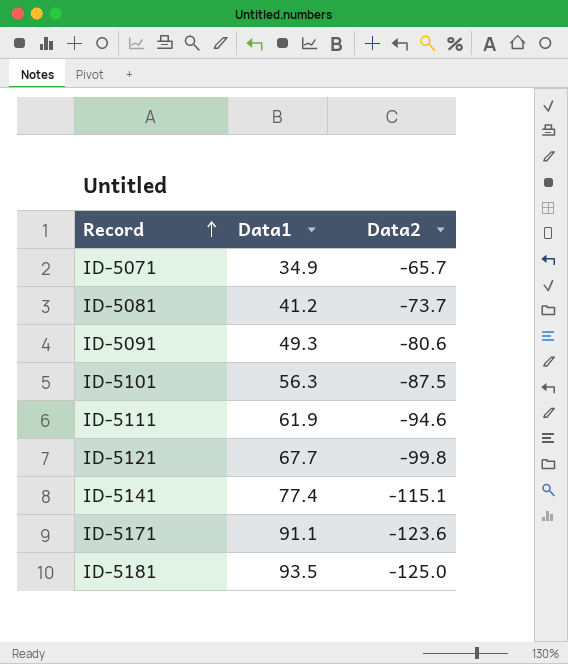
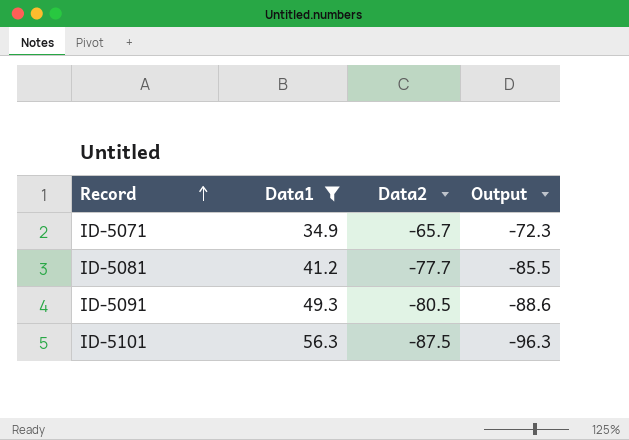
filter: none -> Data1 <= 56.3
column Output | formula: none -> [Data2] * 1.1
ID-5081 | Data2: -73.7 -> -77.7
ID-5091 | Data2: -80.6 -> -80.5

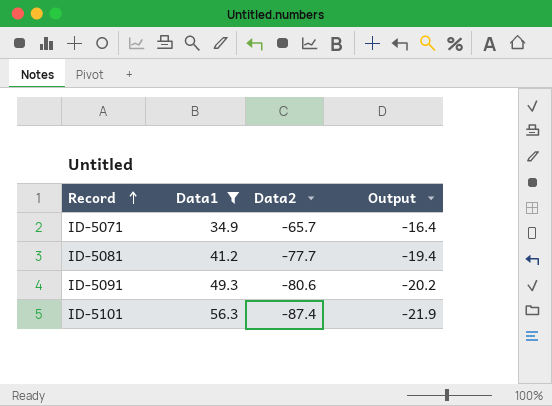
column Output | formula: [Data2] * 1.1 -> [Data2] * 0.25
ID-5091 | Data2: -80.5 -> -80.6
ID-5101 | Data2: -87.5 -> -87.4

